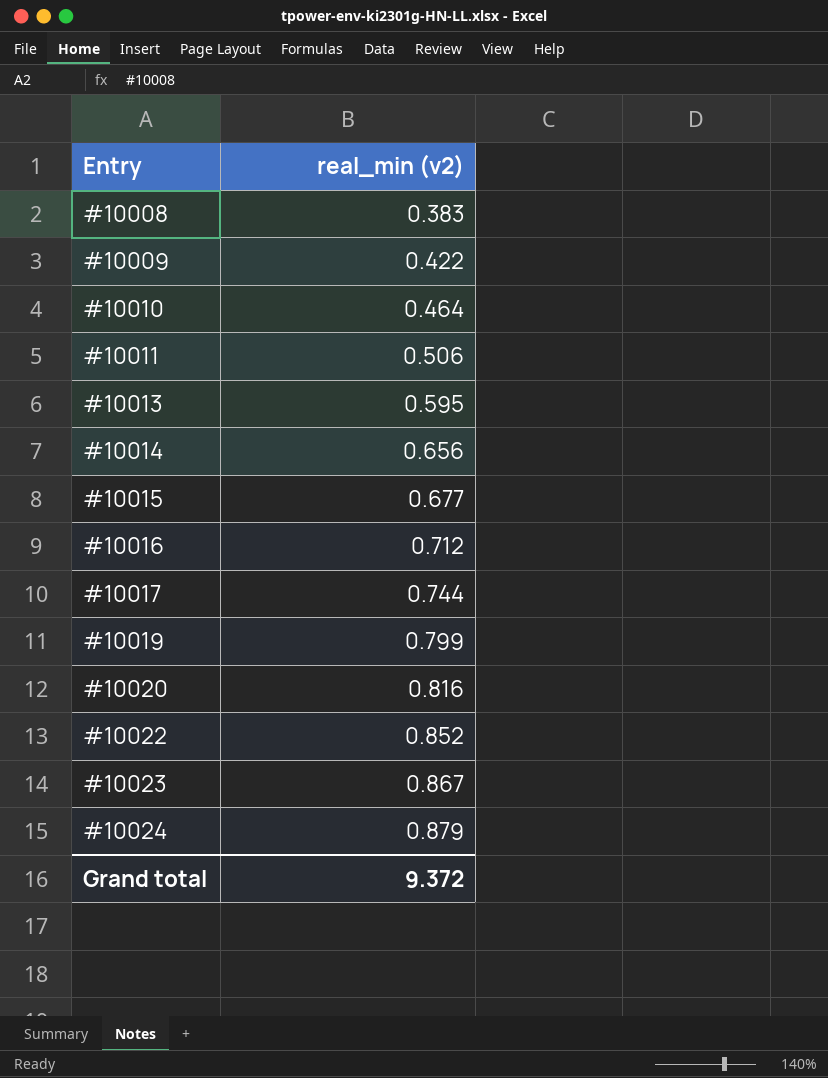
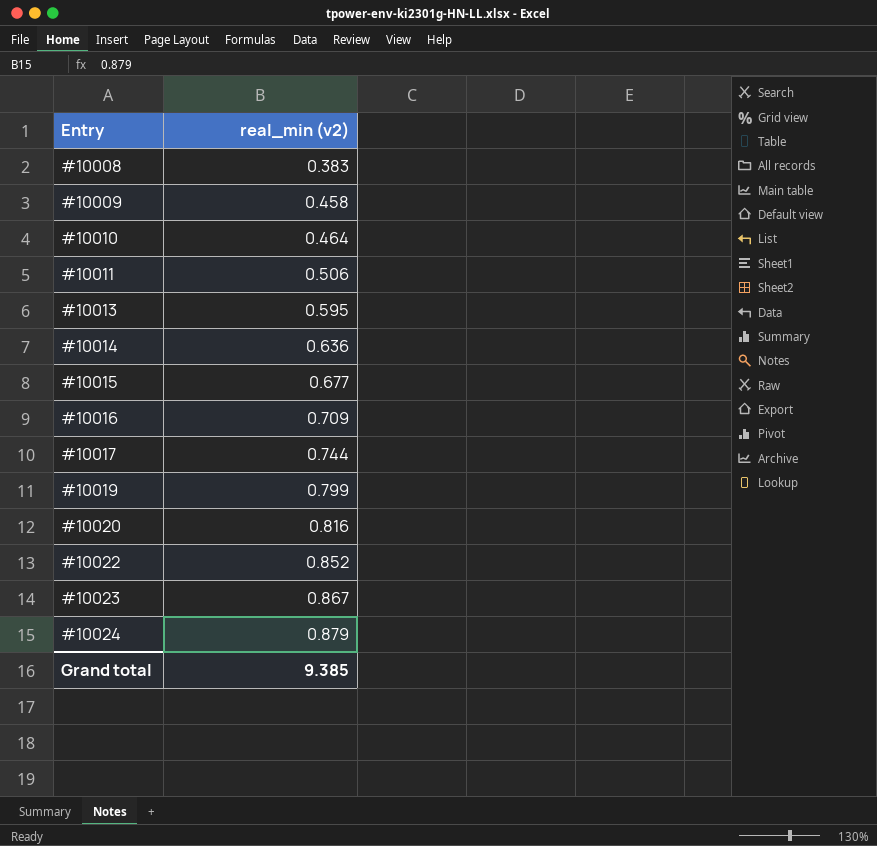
#10009 | real_min (v2): 0.422 -> 0.458
#10014 | real_min (v2): 0.656 -> 0.636
#10016 | real_min (v2): 0.712 -> 0.709
Grand total | real_min (v2): 9.372 -> 9.385

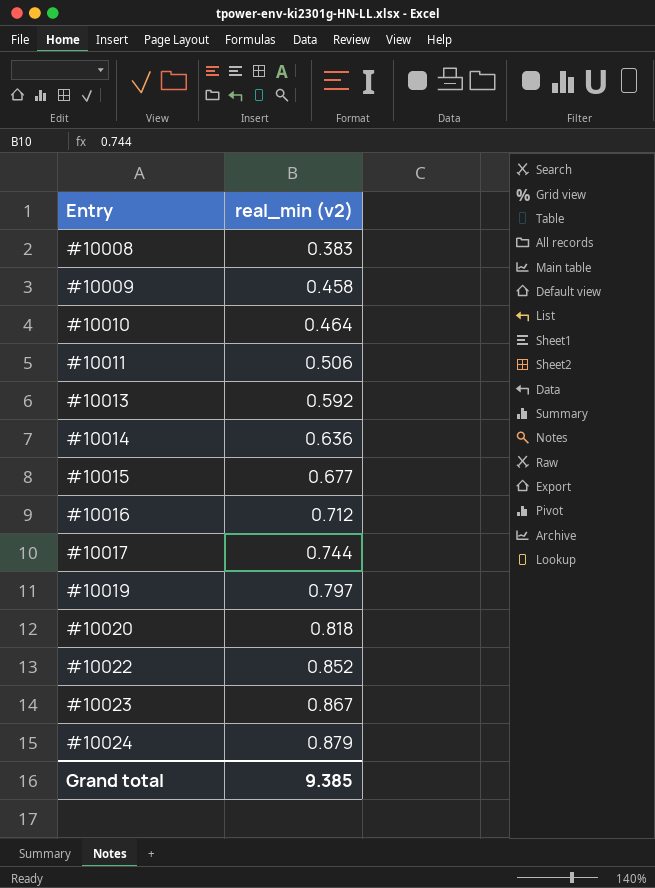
#10013 | real_min (v2): 0.595 -> 0.592
#10016 | real_min (v2): 0.709 -> 0.712
#10019 | real_min (v2): 0.799 -> 0.797
#10020 | real_min (v2): 0.816 -> 0.818

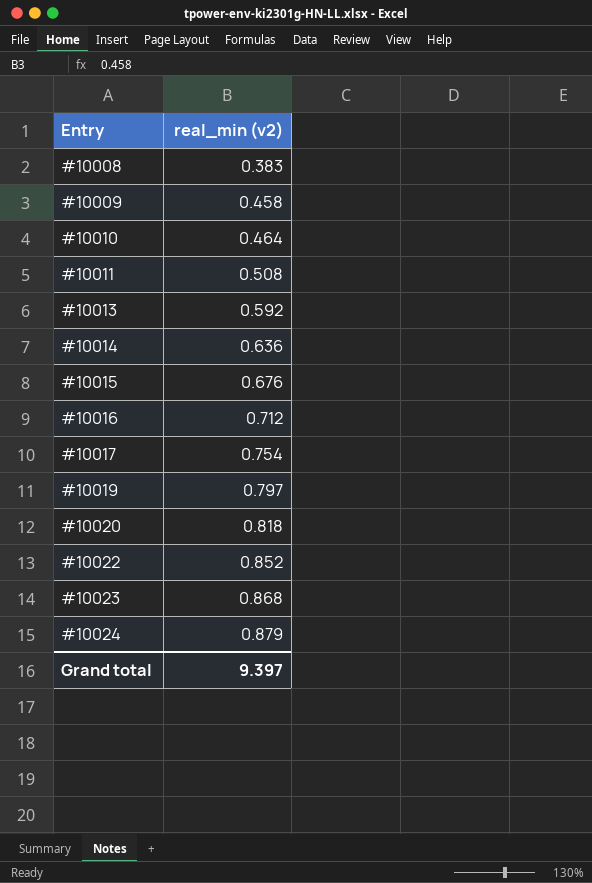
#10011 | real_min (v2): 0.506 -> 0.508
#10015 | real_min (v2): 0.677 -> 0.676
#10017 | real_min (v2): 0.744 -> 0.754
#10023 | real_min (v2): 0.867 -> 0.868
Grand total | real_min (v2): 9.385 -> 9.397

